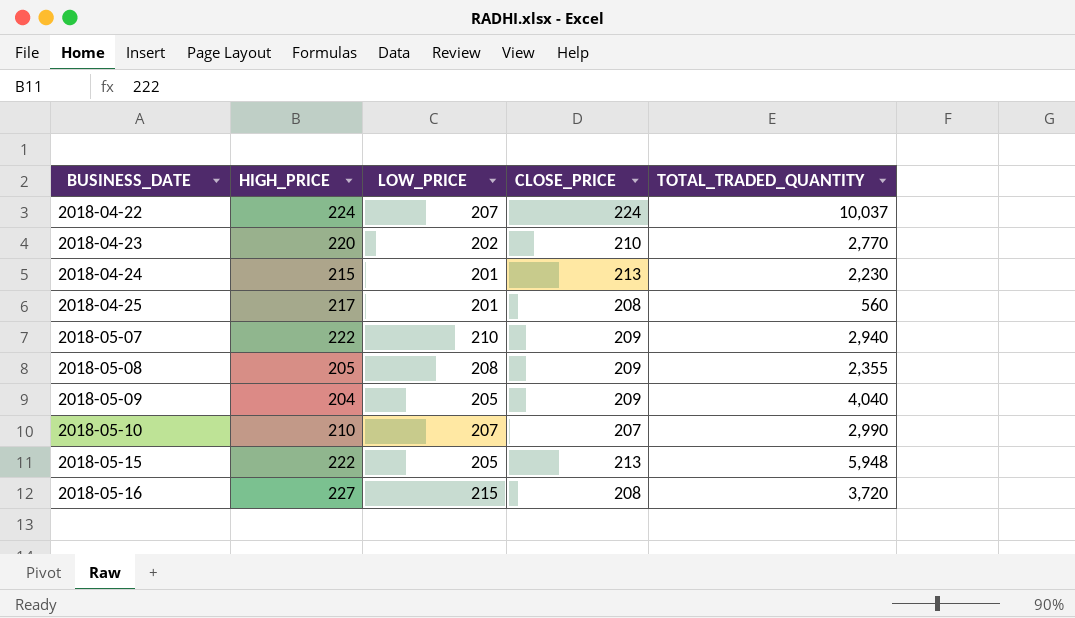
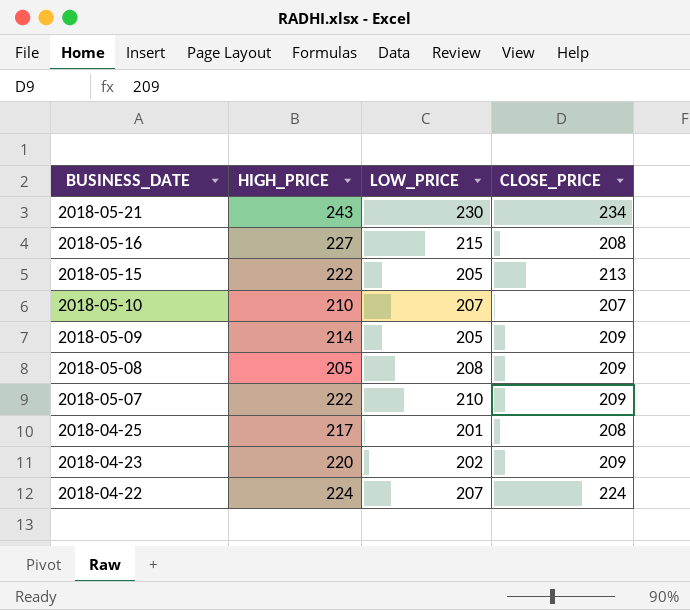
row order: BUSINESS_DATE ascending -> BUSINESS_DATE descending
column TOTAL_TRADED_QUANTITY | position: 5 -> none
row 2018-04-24: 215 | 201 | 213 | 2,230 -> none
row 2018-05-21: none -> 243 | 230 | 234
2018-05-09 | HIGH_PRICE: 204 -> 214
2018-04-23 | CLOSE_PRICE: 210 -> 209

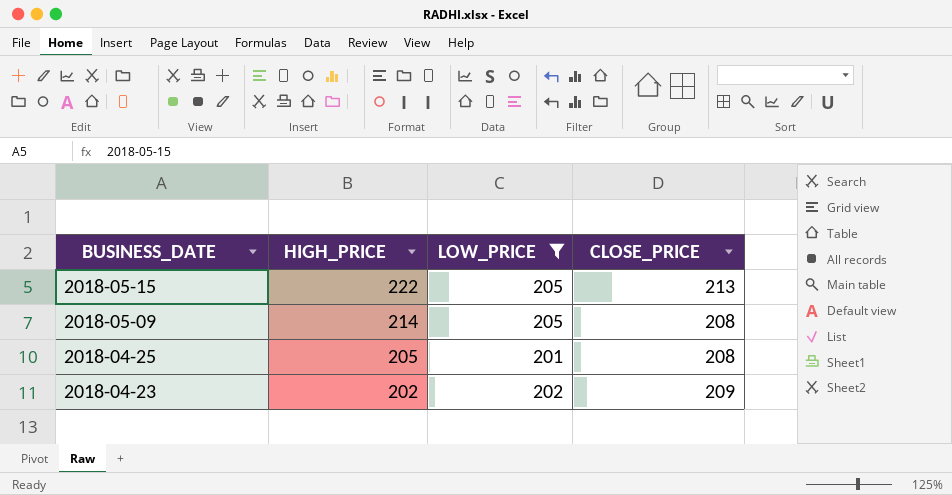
filter: none -> LOW_PRICE <= 205
2018-05-09 | CLOSE_PRICE: 209 -> 208
2018-04-25 | HIGH_PRICE: 217 -> 205
2018-04-23 | HIGH_PRICE: 220 -> 202

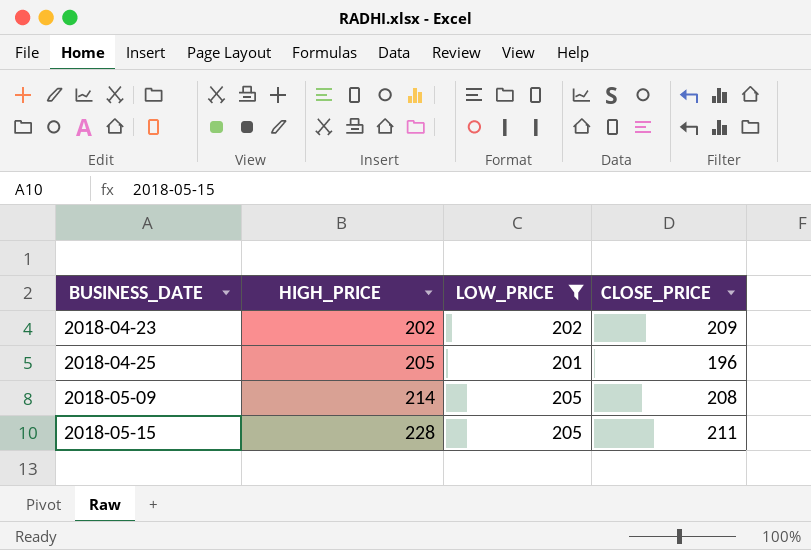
row order: BUSINESS_DATE descending -> BUSINESS_DATE ascending
2018-04-25 | CLOSE_PRICE: 208 -> 196
2018-05-15 | HIGH_PRICE: 222 -> 228
2018-05-15 | CLOSE_PRICE: 213 -> 211

